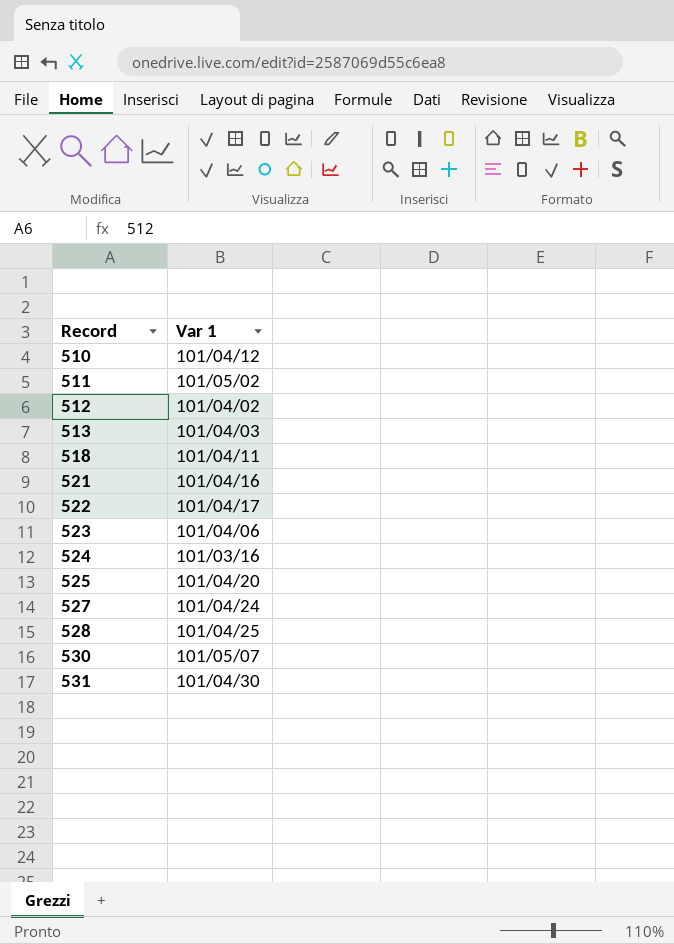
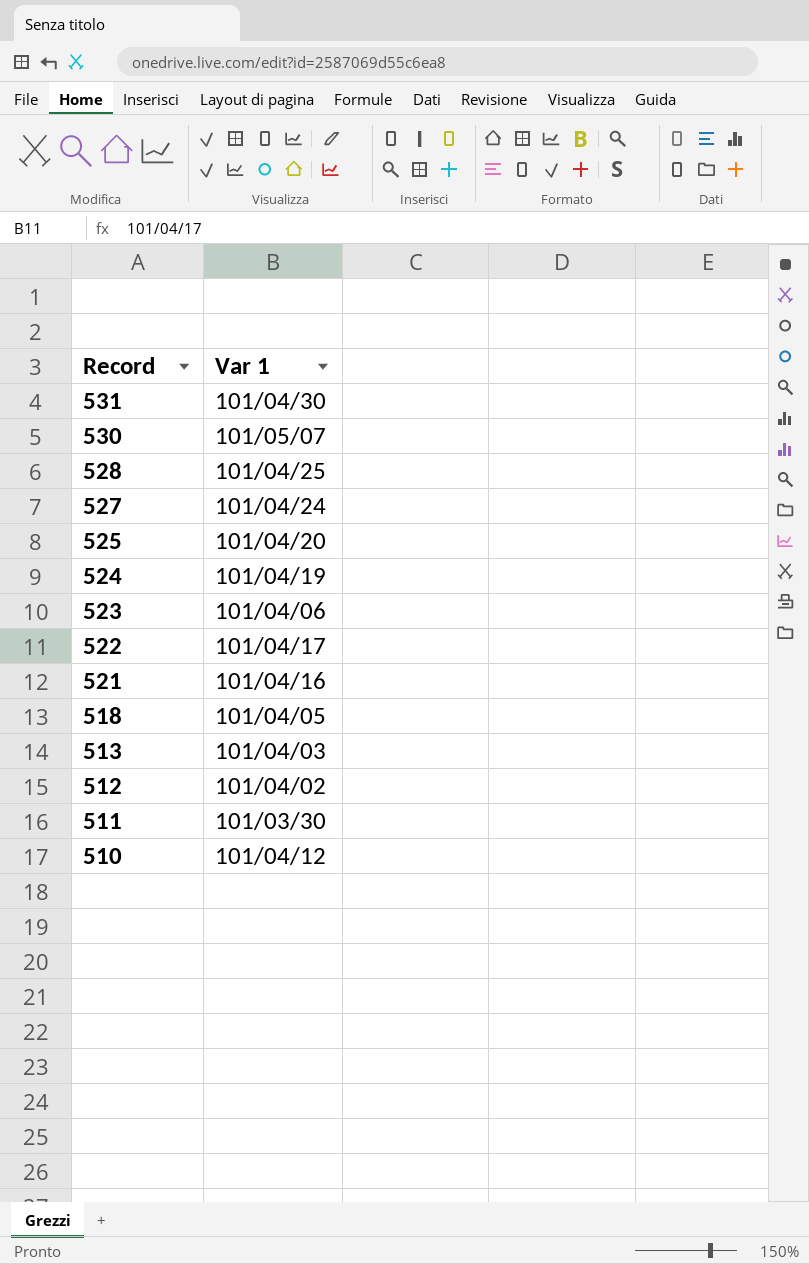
row order: Record ascending -> Record descending
524 | Var 1: 101/03/16 -> 101/04/19
518 | Var 1: 101/04/11 -> 101/04/05
511 | Var 1: 101/05/02 -> 101/03/30

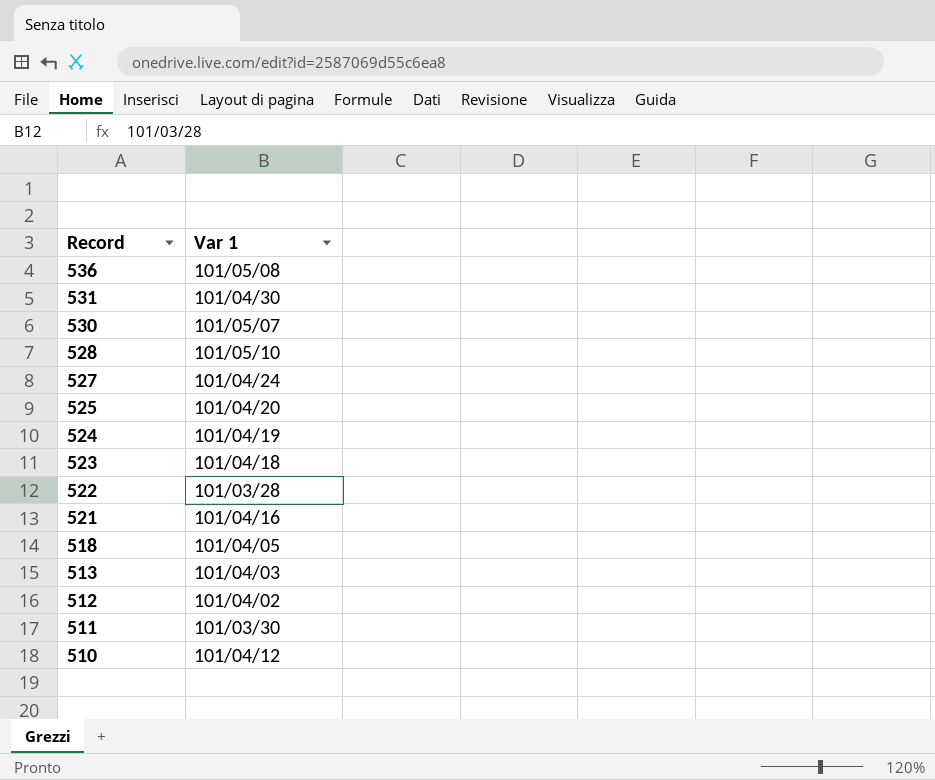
row 536: none -> 101/05/08
528 | Var 1: 101/04/25 -> 101/05/10
523 | Var 1: 101/04/06 -> 101/04/18
522 | Var 1: 101/04/17 -> 101/03/28

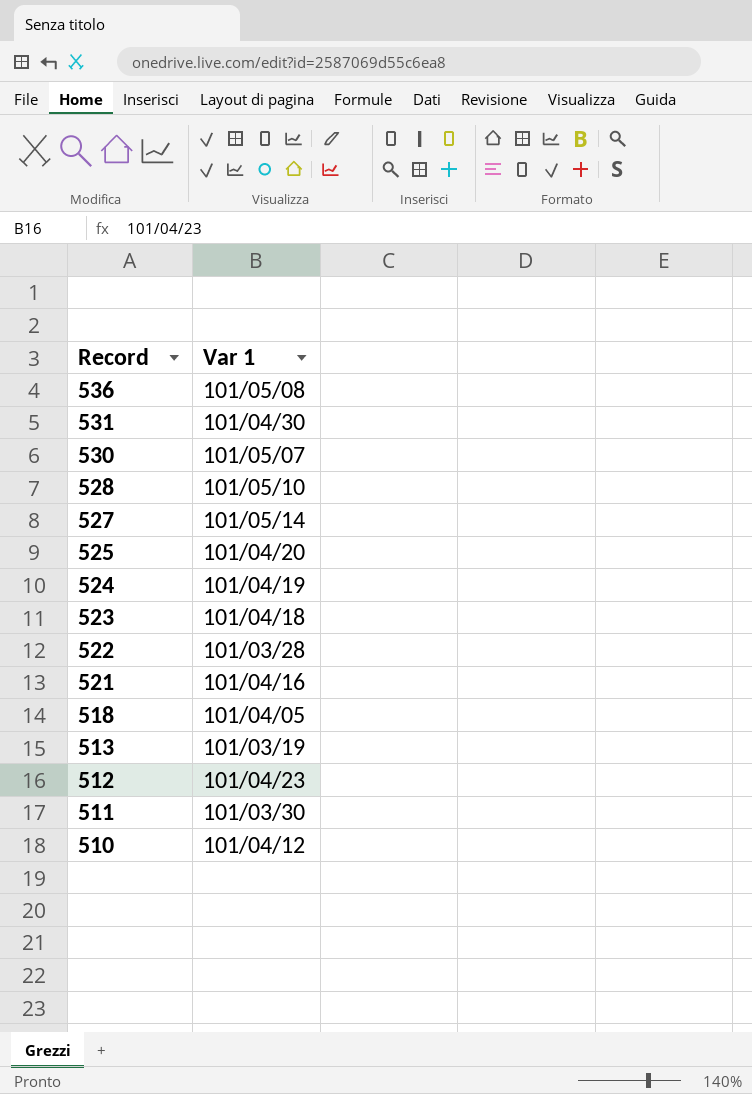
527 | Var 1: 101/04/24 -> 101/05/14
513 | Var 1: 101/04/03 -> 101/03/19
512 | Var 1: 101/04/02 -> 101/04/23

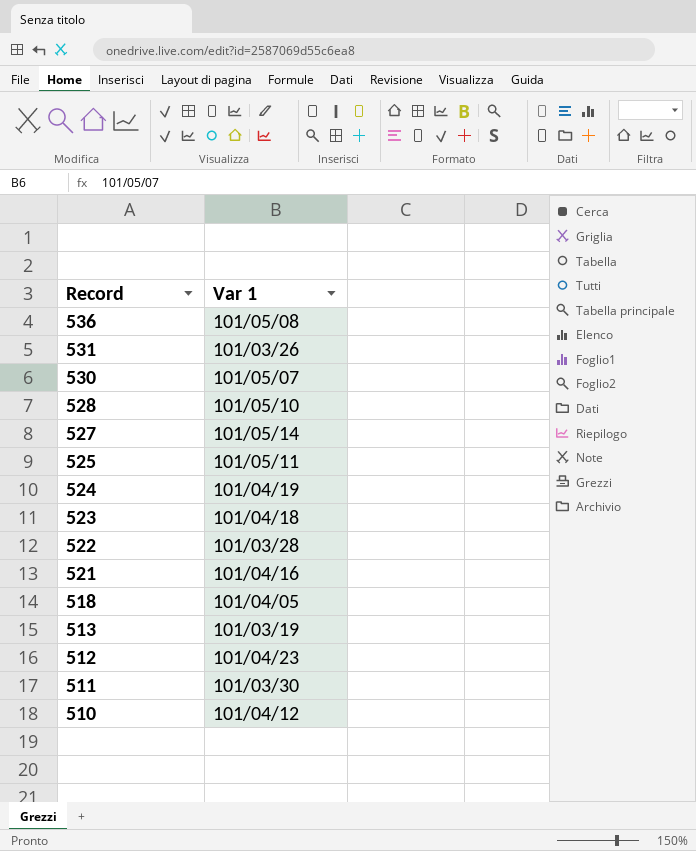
531 | Var 1: 101/04/30 -> 101/03/26
525 | Var 1: 101/04/20 -> 101/05/11

